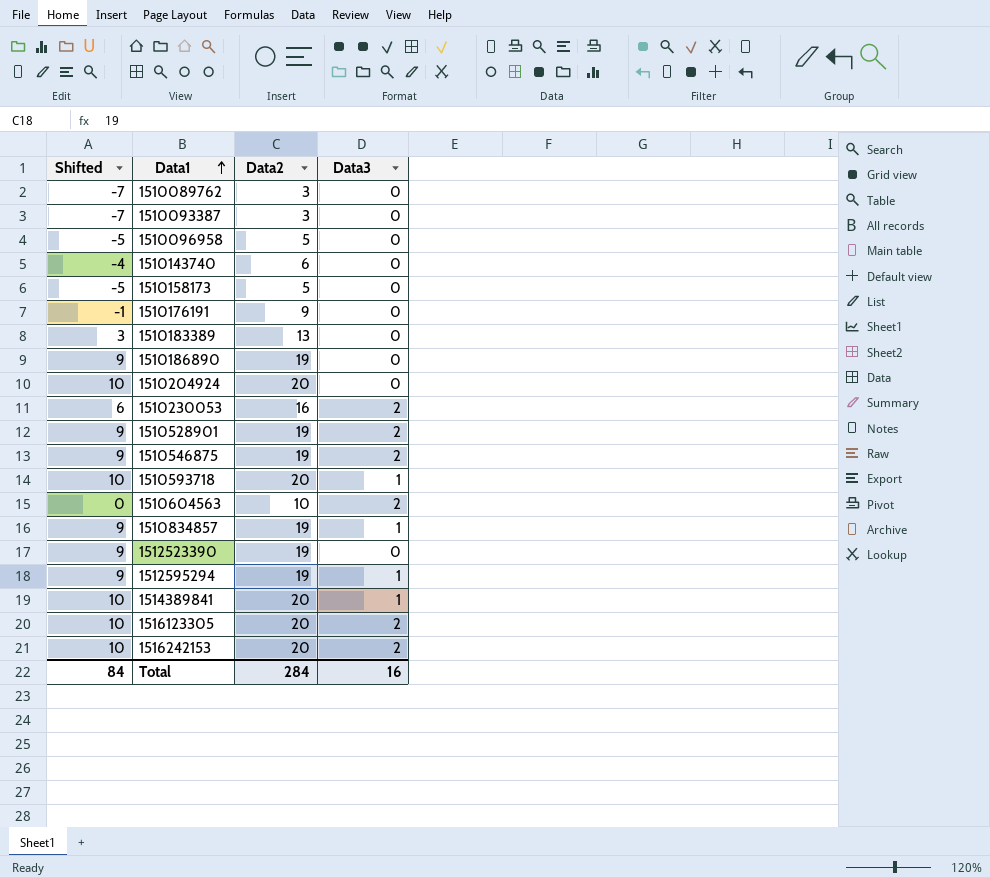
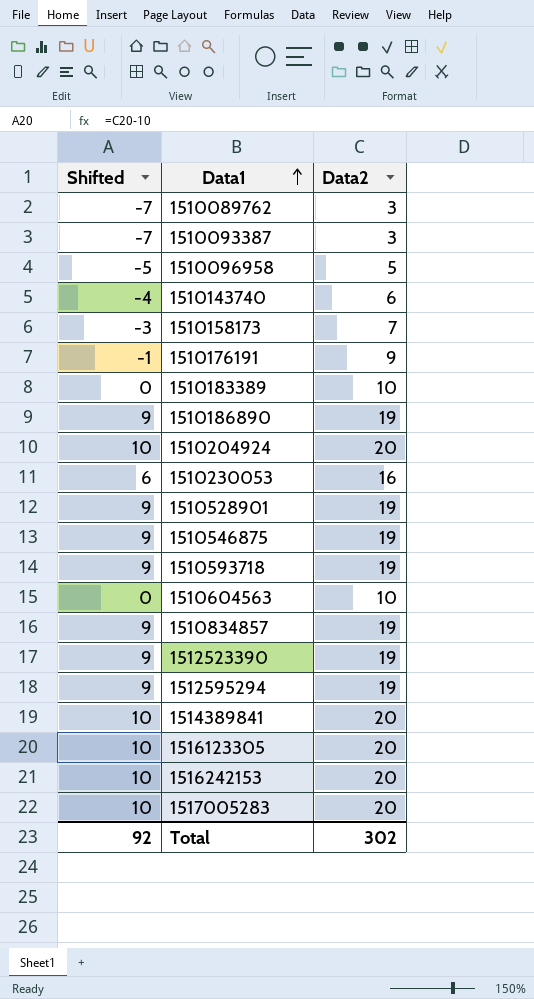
column Data3 | position: 4 -> none
1510158173 | Shifted: -5 -> -3
1510158173 | Data2: 5 -> 7
1510183389 | Shifted: 3 -> 0
1510183389 | Data2: 13 -> 10
1510593718 | Shifted: 10 -> 9
1510593718 | Data2: 20 -> 19
row 1517005283: none -> 10 | 20
Total | Shifted: 84 -> 92
Total | Data2: 284 -> 302

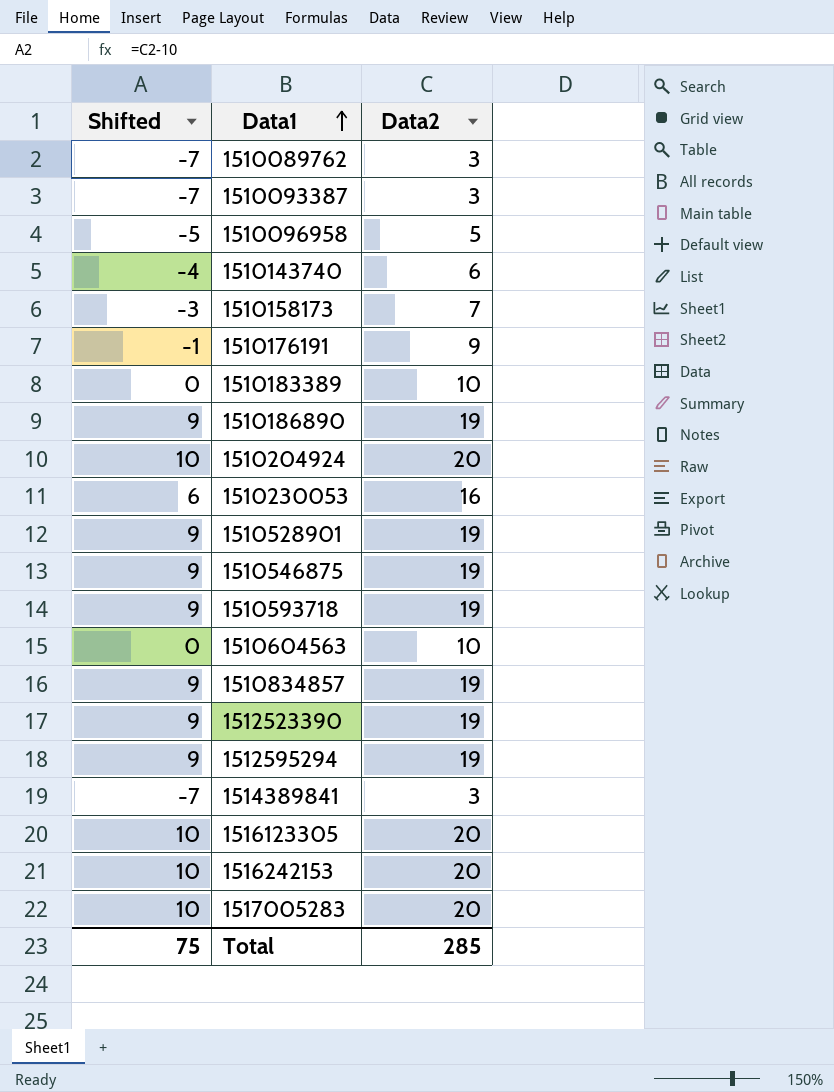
1514389841 | Shifted: 10 -> -7
1514389841 | Data2: 20 -> 3
Total | Shifted: 92 -> 75
Total | Data2: 302 -> 285

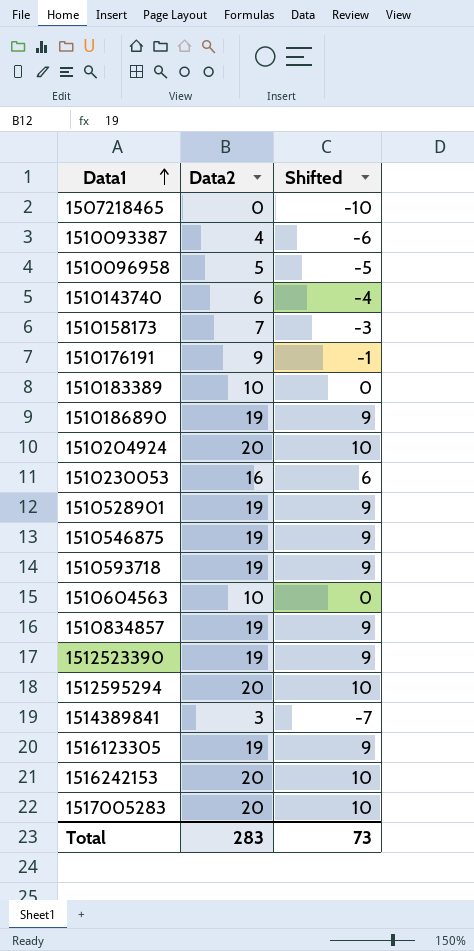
column Shifted | position: 1 -> 3
row 1510089762: -7 | 3 -> none
row 1507218465: none -> 0 | -10
1510093387 | Data2: 3 -> 4
1510093387 | Shifted: -7 -> -6
1512595294 | Data2: 19 -> 20
1512595294 | Shifted: 9 -> 10
1516123305 | Data2: 20 -> 19
1516123305 | Shifted: 10 -> 9
Total | Data2: 285 -> 283
Total | Shifted: 75 -> 73

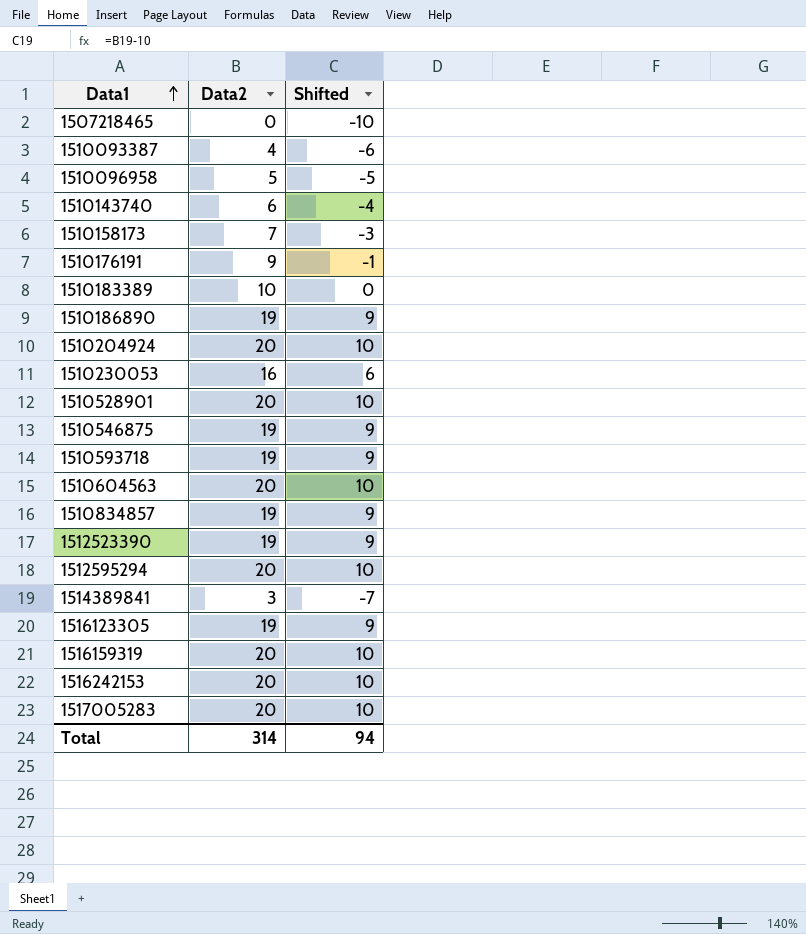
1510528901 | Data2: 19 -> 20
1510528901 | Shifted: 9 -> 10
1510604563 | Data2: 10 -> 20
1510604563 | Shifted: 0 -> 10
row 1516159319: none -> 20 | 10
Total | Data2: 283 -> 314
Total | Shifted: 73 -> 94

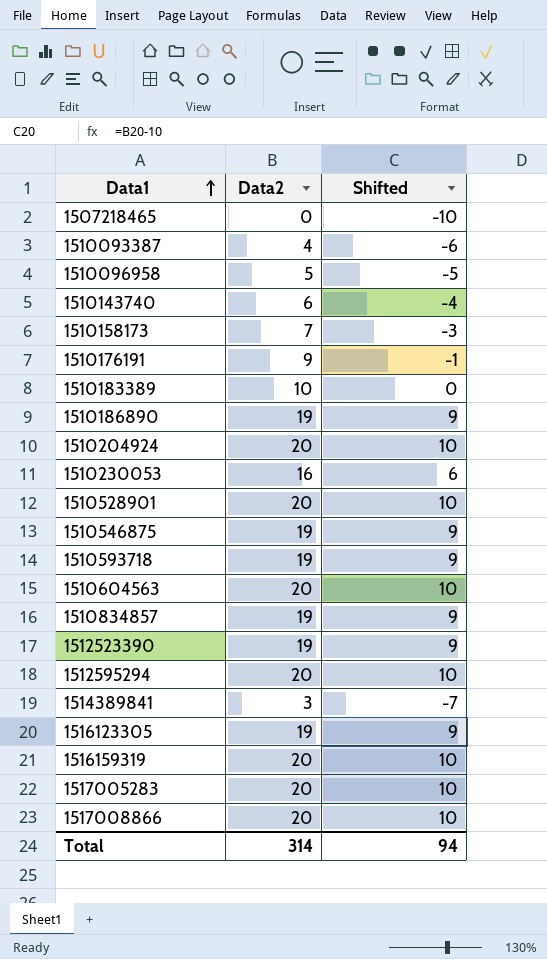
row 1516242153: 20 | 10 -> none
row 1517008866: none -> 20 | 10

